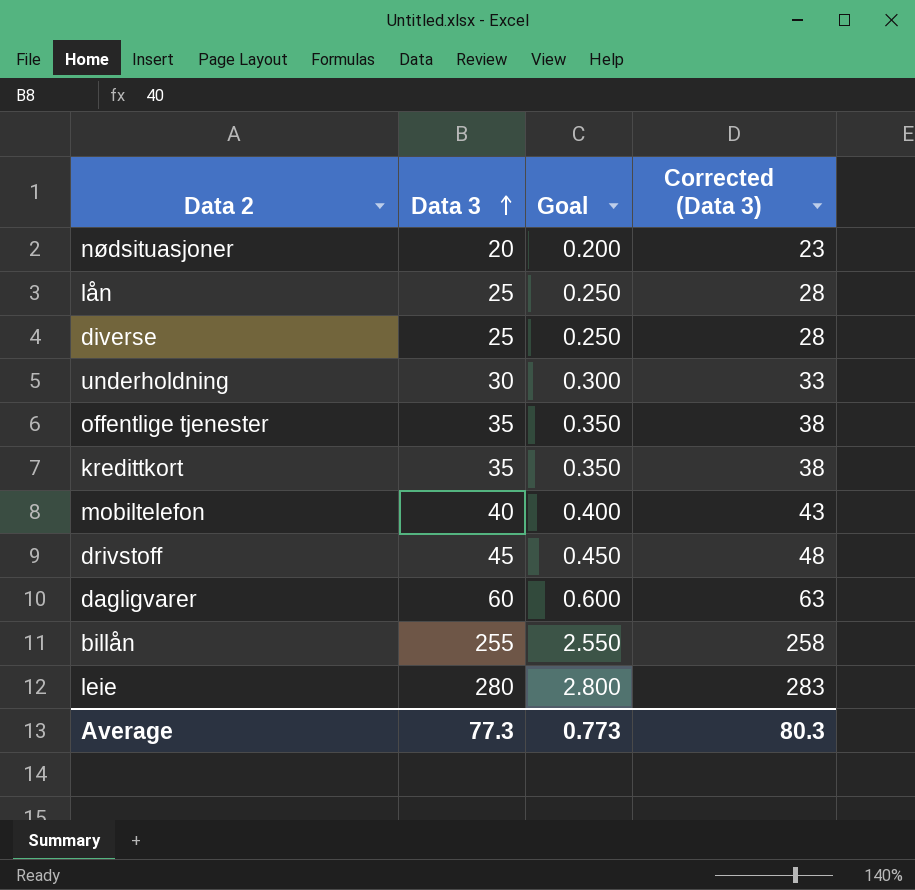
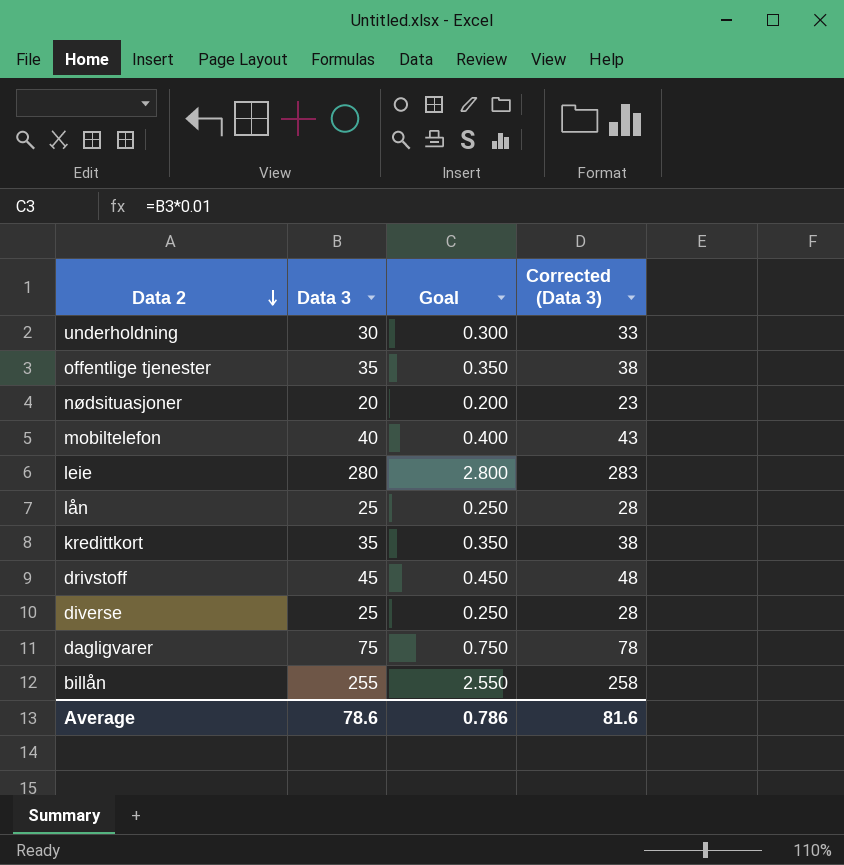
row order: Data 3 ascending -> Data 2 descending
dagligvarer | Data 3: 60 -> 75
dagligvarer | Goal: 0.600 -> 0.750
dagligvarer | Corrected (Data 3): 63 -> 78
Average | Data 3: 77.3 -> 78.6
Average | Goal: 0.773 -> 0.786
Average | Corrected (Data 3): 80.3 -> 81.6

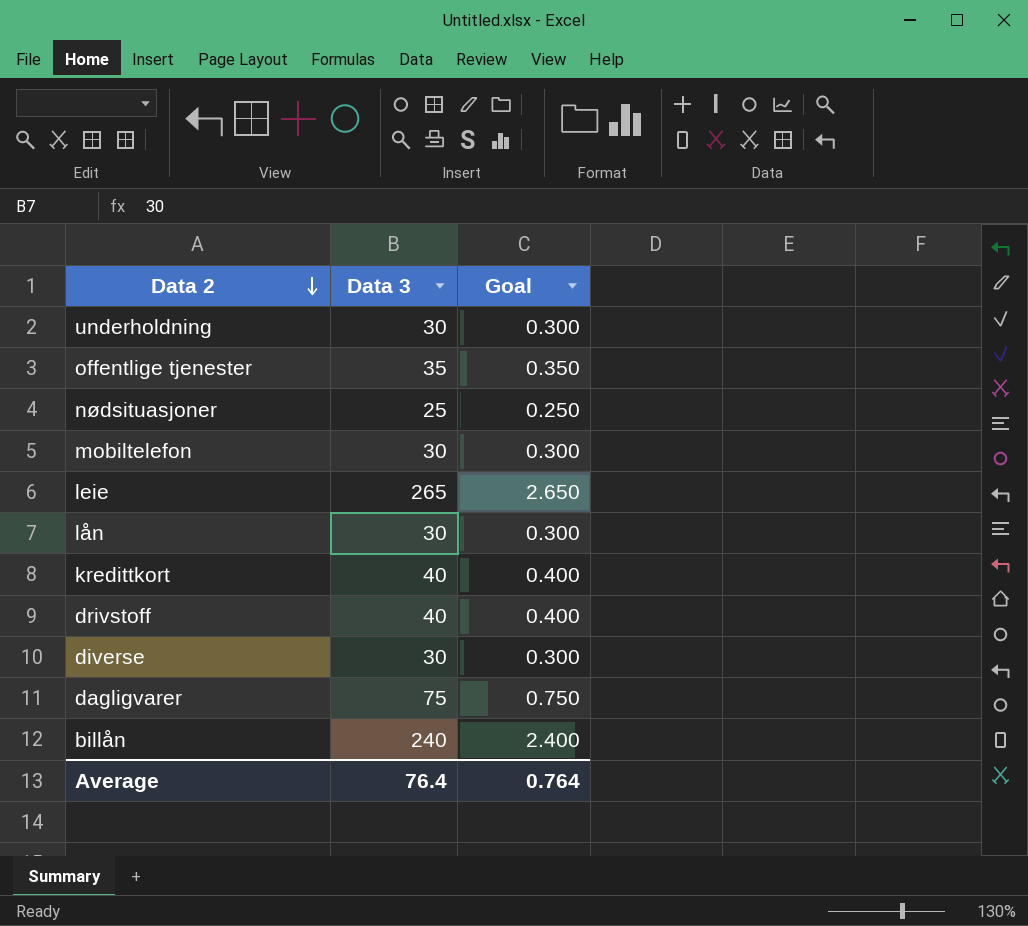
column Corrected (Data 3) | formula: [Data 3] + 3 -> none
nødsituasjoner | Data 3: 20 -> 25
nødsituasjoner | Goal: 0.200 -> 0.250
mobiltelefon | Data 3: 40 -> 30
mobiltelefon | Goal: 0.400 -> 0.300
leie | Data 3: 280 -> 265
leie | Goal: 2.800 -> 2.650
lån | Data 3: 25 -> 30
lån | Goal: 0.250 -> 0.300
kredittkort | Data 3: 35 -> 40
kredittkort | Goal: 0.350 -> 0.400
drivstoff | Data 3: 45 -> 40
drivstoff | Goal: 0.450 -> 0.400
diverse | Data 3: 25 -> 30
diverse | Goal: 0.250 -> 0.300
billån | Data 3: 255 -> 240
billån | Goal: 2.550 -> 2.400
Average | Data 3: 78.6 -> 76.4
Average | Goal: 0.786 -> 0.764

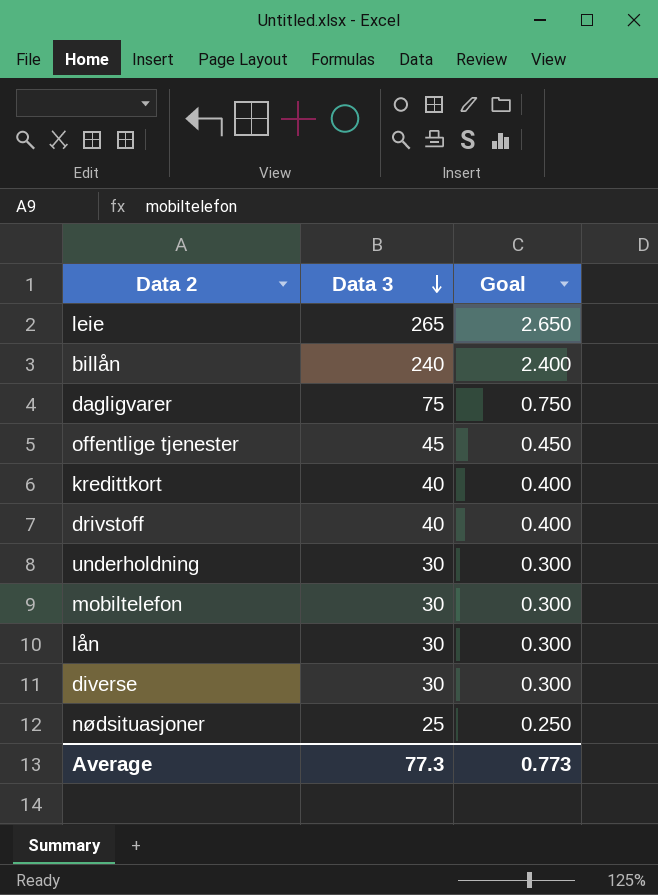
row order: Data 2 descending -> Data 3 descending
offentlige tjenester | Data 3: 35 -> 45
offentlige tjenester | Goal: 0.350 -> 0.450
Average | Data 3: 76.4 -> 77.3
Average | Goal: 0.764 -> 0.773

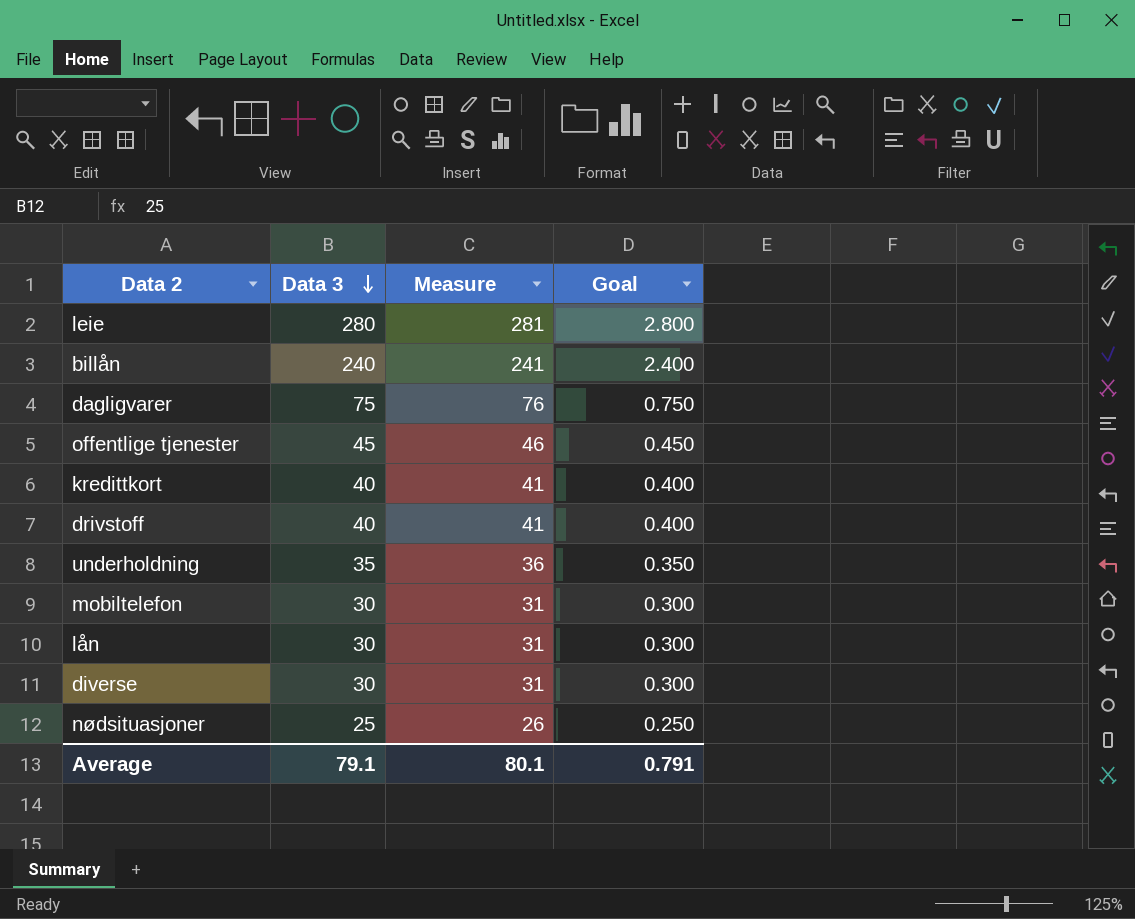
column Measure | formula: none -> [Data 3] + 1
leie | Data 3: 265 -> 280
leie | Goal: 2.650 -> 2.800
underholdning | Data 3: 30 -> 35
underholdning | Goal: 0.300 -> 0.350
Average | Data 3: 77.3 -> 79.1
Average | Goal: 0.773 -> 0.791

